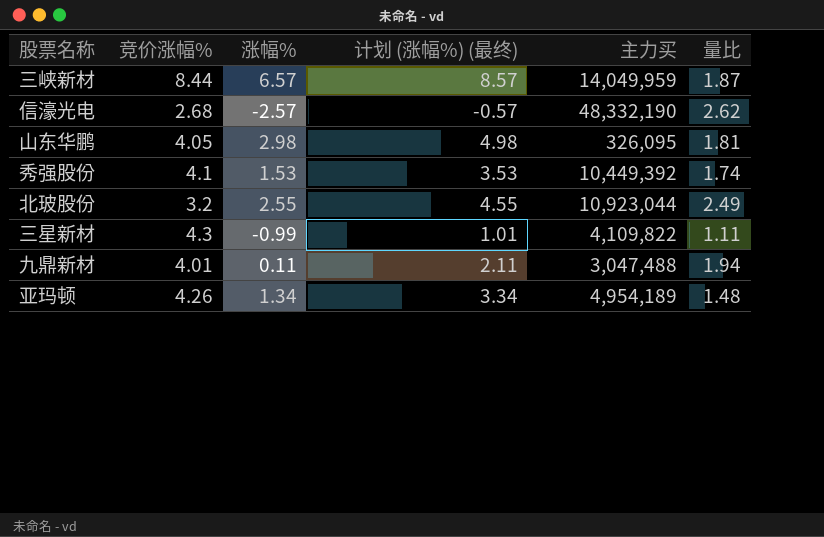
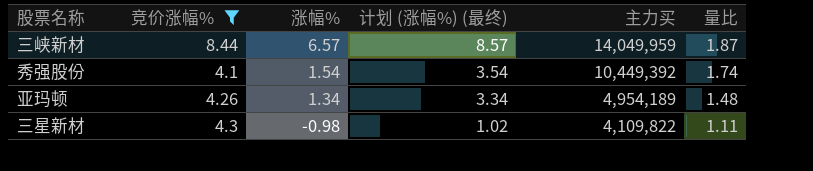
filter: none -> 竞价涨幅% >= 4.1
row order: none -> 涨幅% descending
秀强股份 | 涨幅%: 1.53 -> 1.54
秀强股份 | 计划 (涨幅%) (最终): 3.53 -> 3.54
三星新材 | 涨幅%: -0.99 -> -0.98
三星新材 | 计划 (涨幅%) (最终): 1.01 -> 1.02

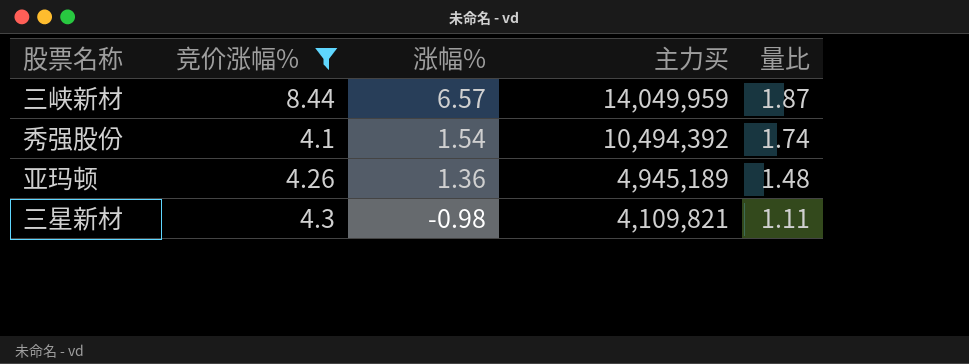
column 计划 (涨幅%) (最终) | formula: [涨幅%] + 2 -> none
秀强股份 | 主力买: 10,449,392 -> 10,494,392
亚玛顿 | 涨幅%: 1.34 -> 1.36
亚玛顿 | 主力买: 4,954,189 -> 4,945,189
三星新材 | 主力买: 4,109,822 -> 4,109,821

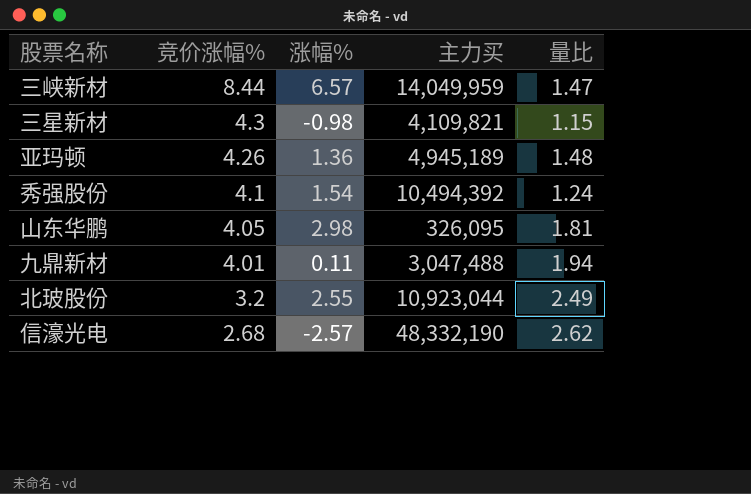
filter: 竞价涨幅% >= 4.1 -> none
row order: 涨幅% descending -> 竞价涨幅% descending
三峡新材 | 量比: 1.87 -> 1.47
三星新材 | 量比: 1.11 -> 1.15
秀强股份 | 量比: 1.74 -> 1.24

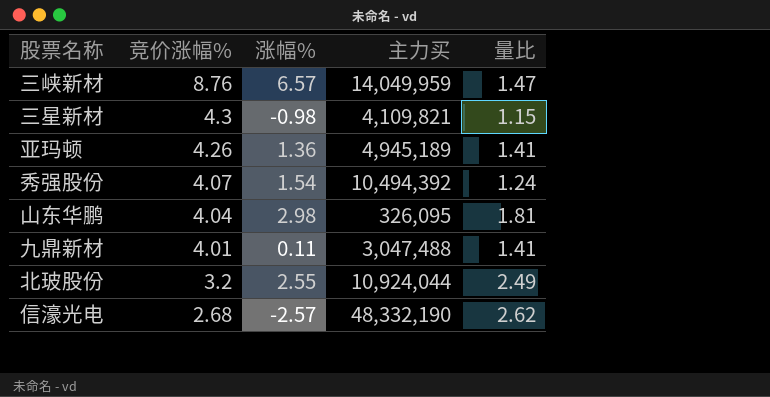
三峡新材 | 竞价涨幅%: 8.44 -> 8.76
亚玛顿 | 量比: 1.48 -> 1.41
秀强股份 | 竞价涨幅%: 4.1 -> 4.07
山东华鹏 | 竞价涨幅%: 4.05 -> 4.04
九鼎新材 | 量比: 1.94 -> 1.41
北玻股份 | 主力买: 10,923,044 -> 10,924,044

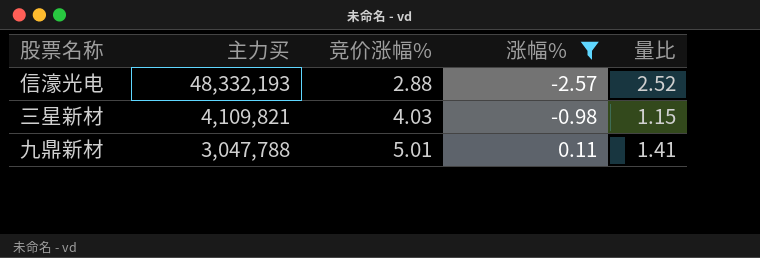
filter: none -> 涨幅% <= 0.11
row order: 竞价涨幅% descending -> 主力买 descending
column 主力买 | position: 4 -> 2
信濠光电 | 主力买: 48,332,190 -> 48,332,193
信濠光电 | 竞价涨幅%: 2.68 -> 2.88
信濠光电 | 量比: 2.62 -> 2.52
三星新材 | 竞价涨幅%: 4.3 -> 4.03
九鼎新材 | 主力买: 3,047,488 -> 3,047,788
九鼎新材 | 竞价涨幅%: 4.01 -> 5.01

